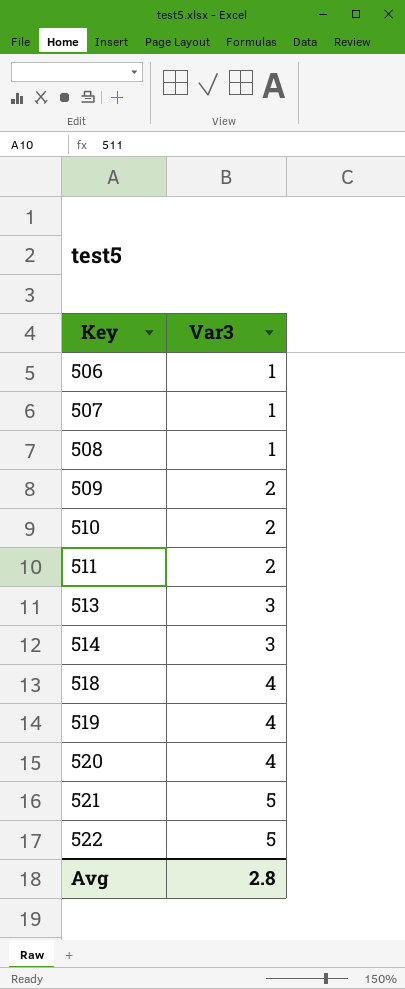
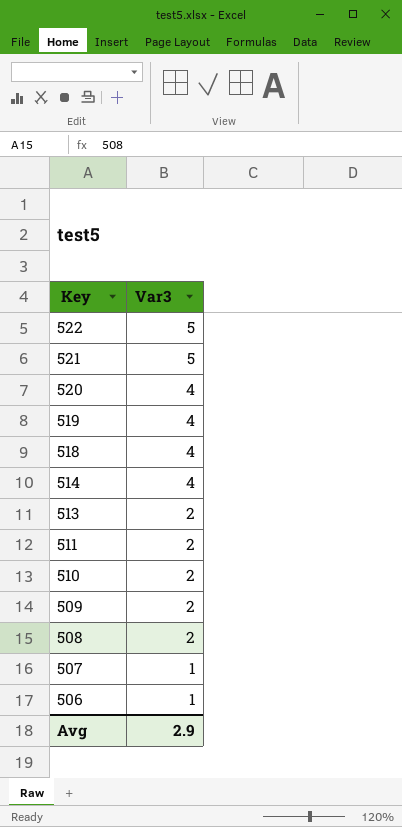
row order: Key ascending -> Key descending
514 | Var3: 3 -> 4
513 | Var3: 3 -> 2
508 | Var3: 1 -> 2
Avg | Var3: 2.8 -> 2.9

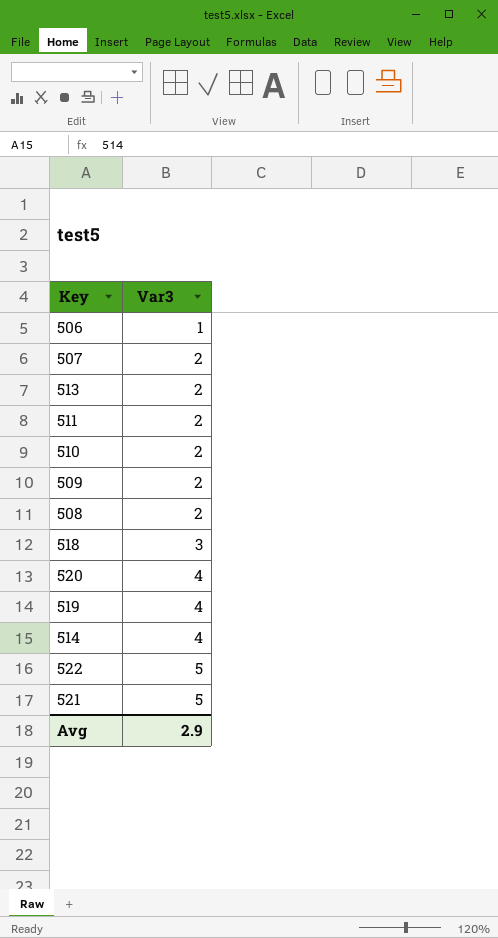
row order: Key descending -> Var3 ascending
507 | Var3: 1 -> 2
518 | Var3: 4 -> 3

